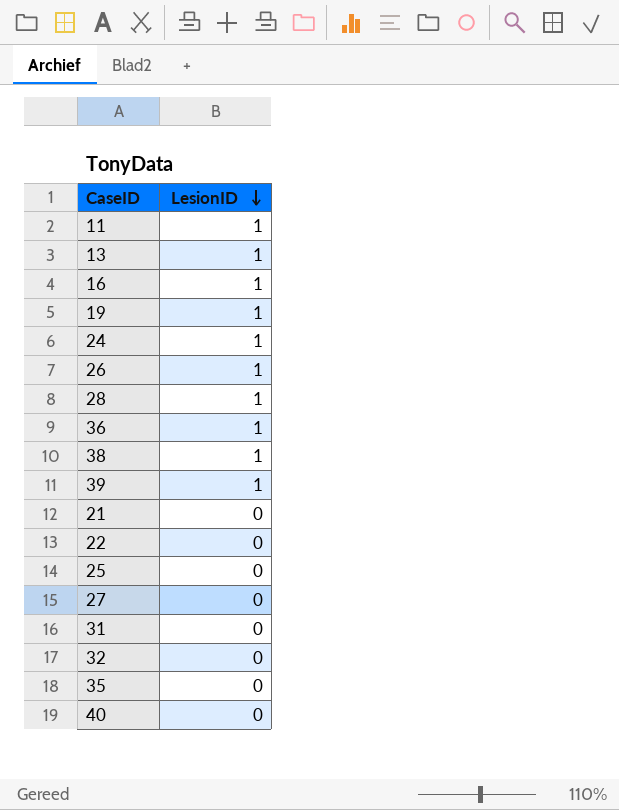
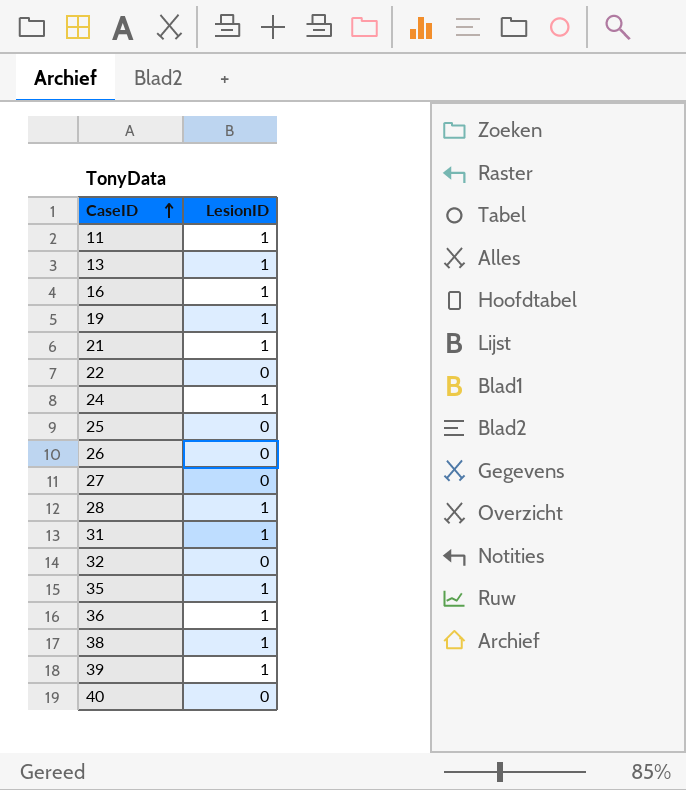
row order: LesionID descending -> CaseID ascending
21 | LesionID: 0 -> 1
26 | LesionID: 1 -> 0
31 | LesionID: 0 -> 1
35 | LesionID: 0 -> 1

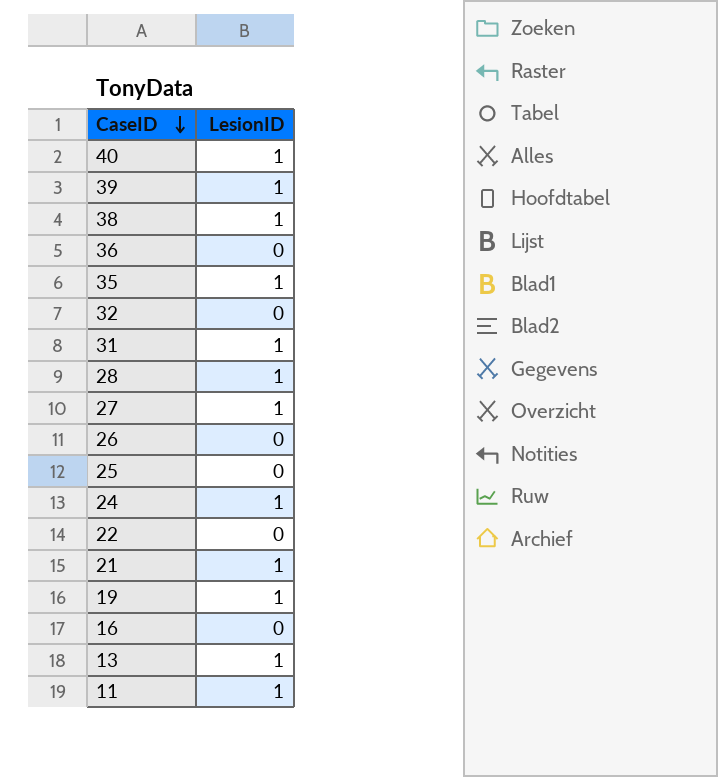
row order: CaseID ascending -> CaseID descending
40 | LesionID: 0 -> 1
36 | LesionID: 1 -> 0
27 | LesionID: 0 -> 1
16 | LesionID: 1 -> 0

